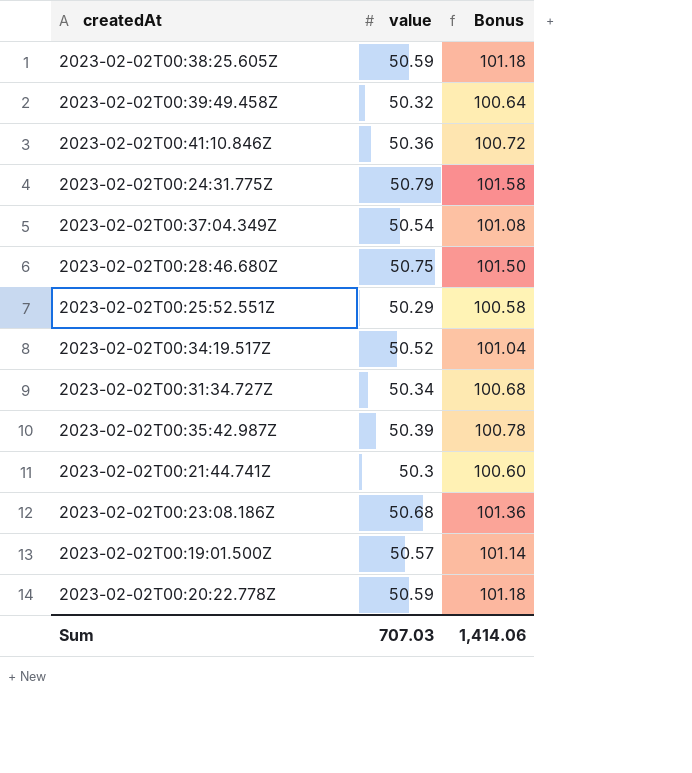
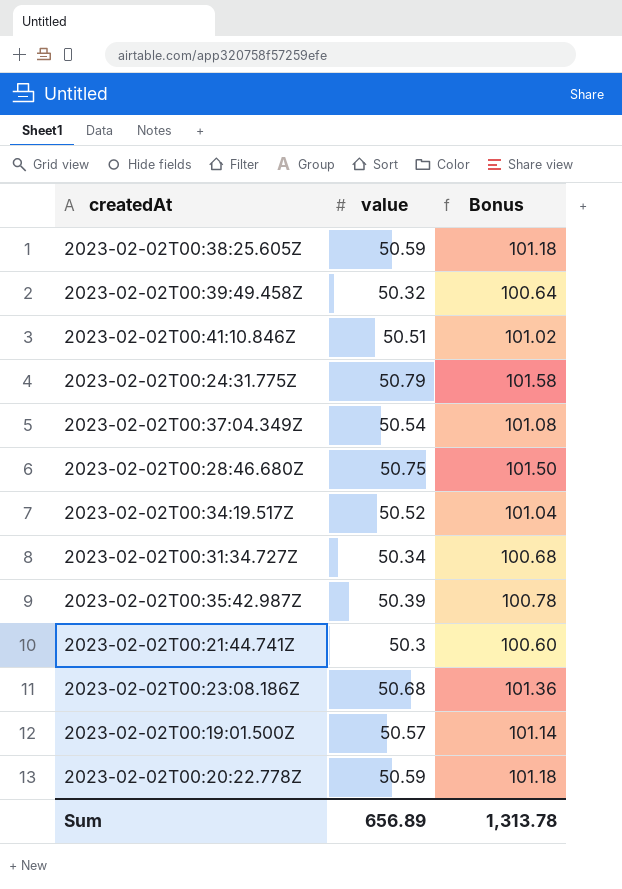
row 2023-02-02T00:25:52.551Z: 50.29 | 100.58 -> none
2023-02-02T00:41:10.846Z | value: 50.36 -> 50.51
2023-02-02T00:41:10.846Z | Bonus: 100.72 -> 101.02
Sum | value: 707.03 -> 656.89
Sum | Bonus: 1,414.06 -> 1,313.78

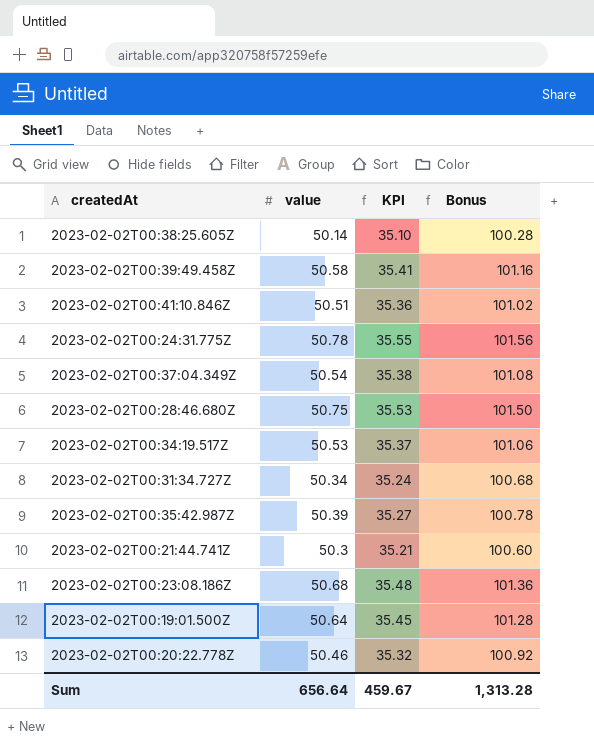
column KPI | formula: none -> [value] * 0.7
2023-02-02T00:38:25.605Z | value: 50.59 -> 50.14
2023-02-02T00:38:25.605Z | Bonus: 101.18 -> 100.28
2023-02-02T00:39:49.458Z | value: 50.32 -> 50.58
2023-02-02T00:39:49.458Z | Bonus: 100.64 -> 101.16
2023-02-02T00:24:31.775Z | value: 50.79 -> 50.78
2023-02-02T00:24:31.775Z | Bonus: 101.58 -> 101.56
2023-02-02T00:34:19.517Z | value: 50.52 -> 50.53
2023-02-02T00:34:19.517Z | Bonus: 101.04 -> 101.06
2023-02-02T00:19:01.500Z | value: 50.57 -> 50.64
2023-02-02T00:19:01.500Z | Bonus: 101.14 -> 101.28
2023-02-02T00:20:22.778Z | value: 50.59 -> 50.46
2023-02-02T00:20:22.778Z | Bonus: 101.18 -> 100.92
Sum | value: 656.89 -> 656.64
Sum | Bonus: 1,313.78 -> 1,313.28

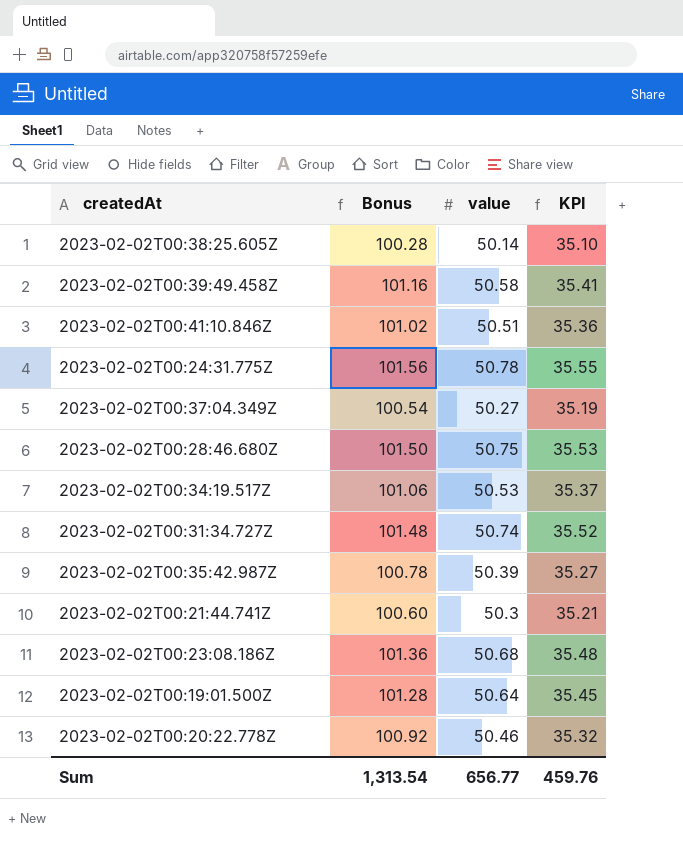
column Bonus | position: 4 -> 2
2023-02-02T00:37:04.349Z | Bonus: 101.08 -> 100.54
2023-02-02T00:37:04.349Z | value: 50.54 -> 50.27
2023-02-02T00:37:04.349Z | KPI: 35.38 -> 35.19
2023-02-02T00:31:34.727Z | Bonus: 100.68 -> 101.48
2023-02-02T00:31:34.727Z | value: 50.34 -> 50.74
2023-02-02T00:31:34.727Z | KPI: 35.24 -> 35.52
Sum | Bonus: 1,313.28 -> 1,313.54
Sum | value: 656.64 -> 656.77
Sum | KPI: 459.67 -> 459.76

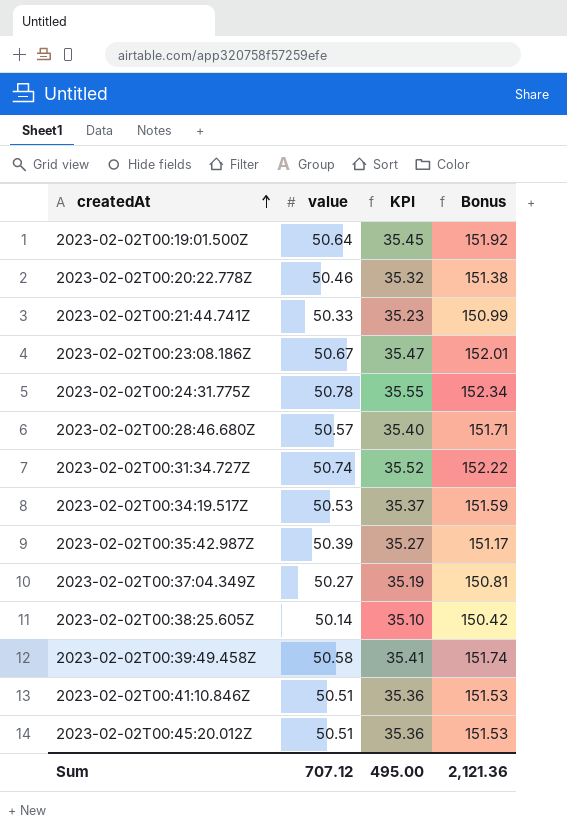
row order: none -> createdAt ascending
column Bonus | formula: [value] * 2 -> [value] * 3
column Bonus | position: 2 -> 4
2023-02-02T00:21:44.741Z | value: 50.3 -> 50.33
2023-02-02T00:21:44.741Z | KPI: 35.21 -> 35.23
2023-02-02T00:23:08.186Z | value: 50.68 -> 50.67
2023-02-02T00:23:08.186Z | KPI: 35.48 -> 35.47
2023-02-02T00:28:46.680Z | value: 50.75 -> 50.57
2023-02-02T00:28:46.680Z | KPI: 35.53 -> 35.40
row 2023-02-02T00:45:20.012Z: none -> 50.51 | 35.36 | 151.53
Sum | value: 656.77 -> 707.12
Sum | KPI: 459.76 -> 495.00
Sum | Bonus: 1,313.54 -> 2,121.36

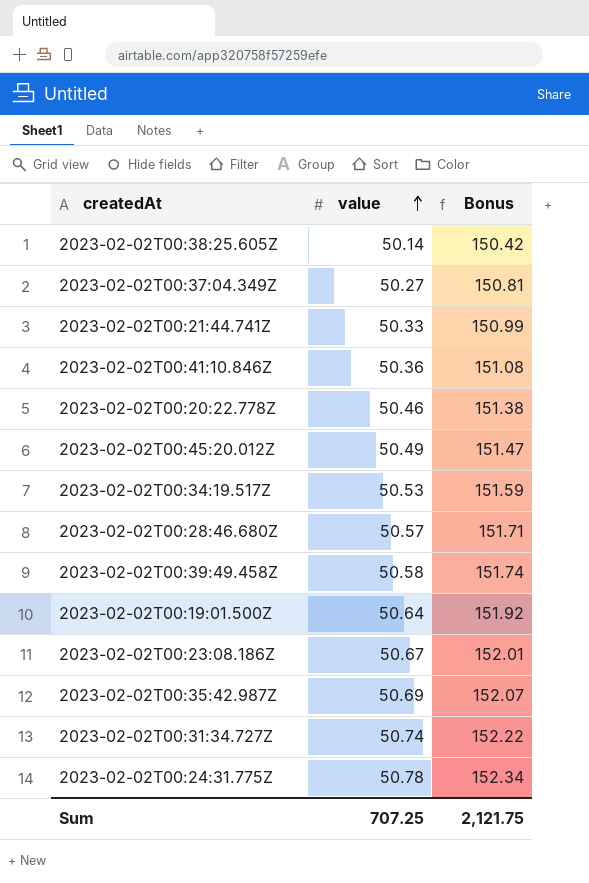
row order: createdAt ascending -> value ascending
column KPI | formula: [value] * 0.7 -> none
2023-02-02T00:41:10.846Z | value: 50.51 -> 50.36
2023-02-02T00:41:10.846Z | Bonus: 151.53 -> 151.08
2023-02-02T00:45:20.012Z | value: 50.51 -> 50.49
2023-02-02T00:45:20.012Z | Bonus: 151.53 -> 151.47
2023-02-02T00:35:42.987Z | value: 50.39 -> 50.69
2023-02-02T00:35:42.987Z | Bonus: 151.17 -> 152.07
Sum | value: 707.12 -> 707.25
Sum | Bonus: 2,121.36 -> 2,121.75

